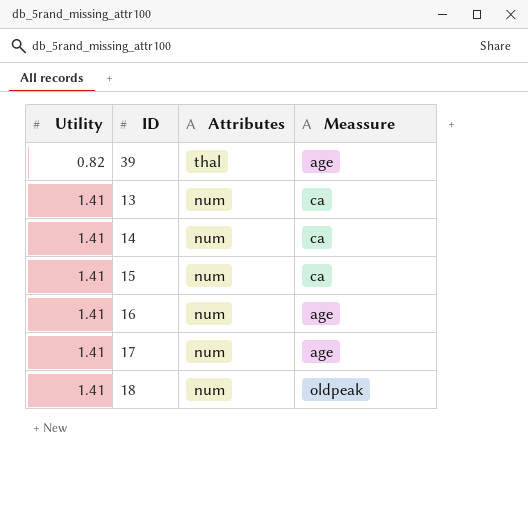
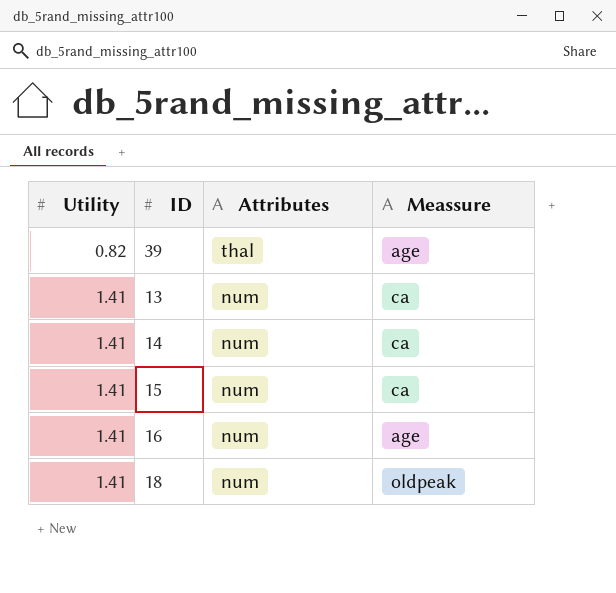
row 17: 1.41 | num | age -> none

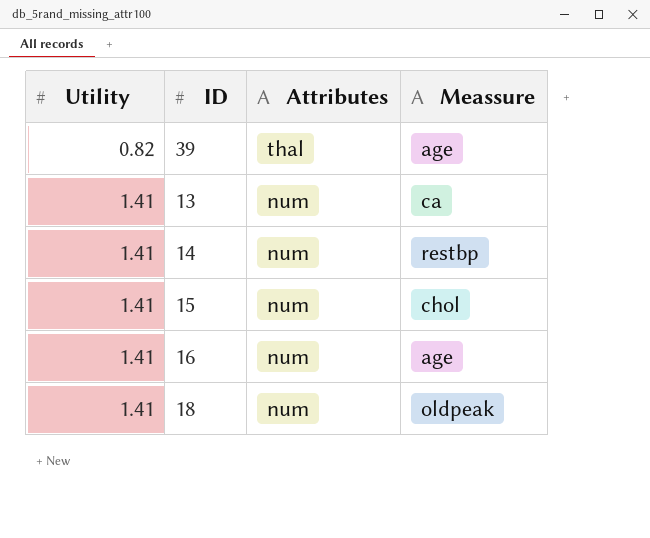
14 | Meassure: ca -> restbp
15 | Meassure: ca -> chol

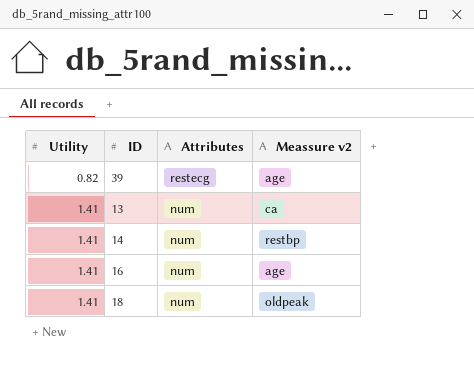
column name: Meassure -> Meassure v2
row 15: 1.41 | num | chol -> none
39 | Attributes: thal -> restecg

